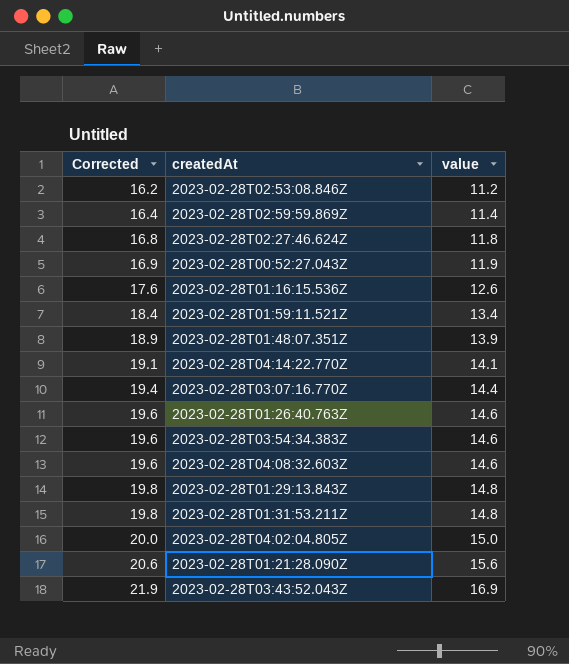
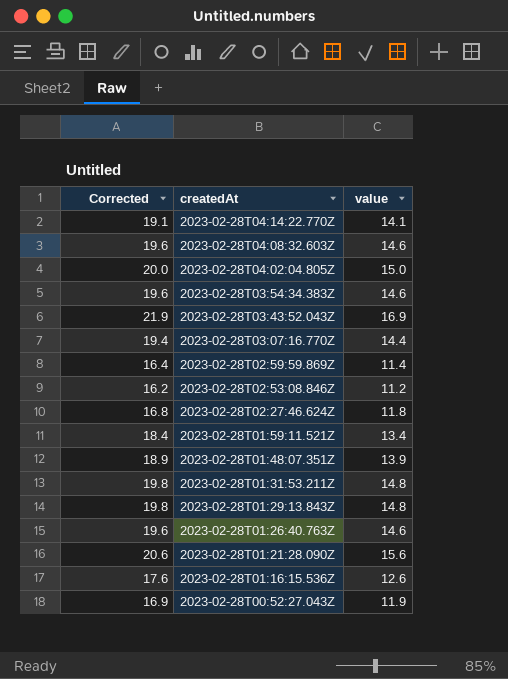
row order: Corrected ascending -> createdAt descending

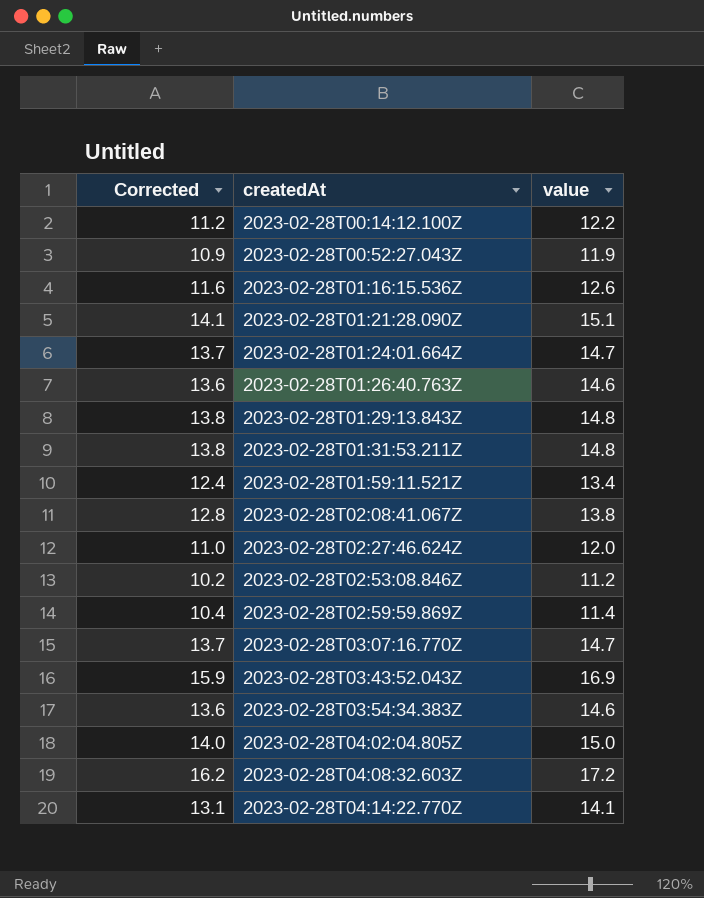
row order: createdAt descending -> createdAt ascending
column Corrected | formula: [value] + 5 -> [value] - 1
row 2023-02-28T01:48:07.351Z: 18.9 | 13.9 -> none
row 2023-02-28T00:14:12.100Z: none -> 11.2 | 12.2
2023-02-28T01:21:28.090Z | value: 15.6 -> 15.1
row 2023-02-28T01:24:01.664Z: none -> 13.7 | 14.7
row 2023-02-28T02:08:41.067Z: none -> 12.8 | 13.8
2023-02-28T02:27:46.624Z | value: 11.8 -> 12.0
2023-02-28T03:07:16.770Z | value: 14.4 -> 14.7
2023-02-28T04:08:32.603Z | value: 14.6 -> 17.2

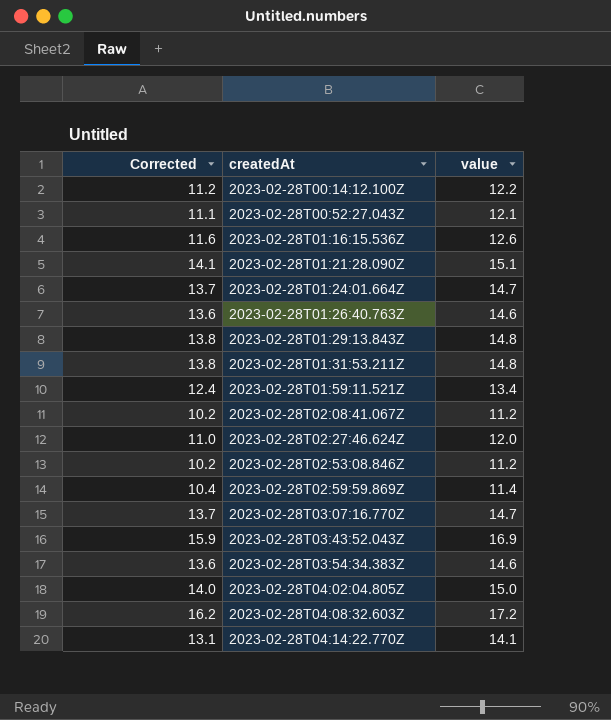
2023-02-28T00:52:27.043Z | Corrected: 10.9 -> 11.1
2023-02-28T00:52:27.043Z | value: 11.9 -> 12.1
2023-02-28T02:08:41.067Z | Corrected: 12.8 -> 10.2
2023-02-28T02:08:41.067Z | value: 13.8 -> 11.2

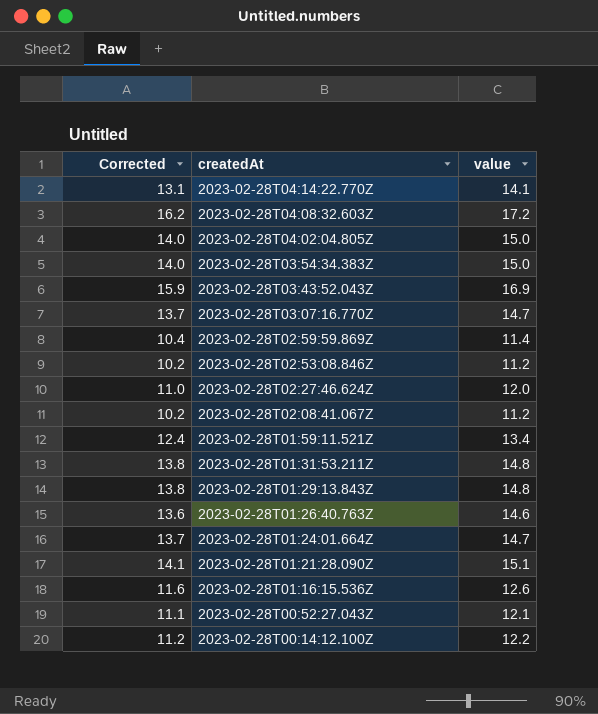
row order: createdAt ascending -> createdAt descending
2023-02-28T03:54:34.383Z | Corrected: 13.6 -> 14.0
2023-02-28T03:54:34.383Z | value: 14.6 -> 15.0

